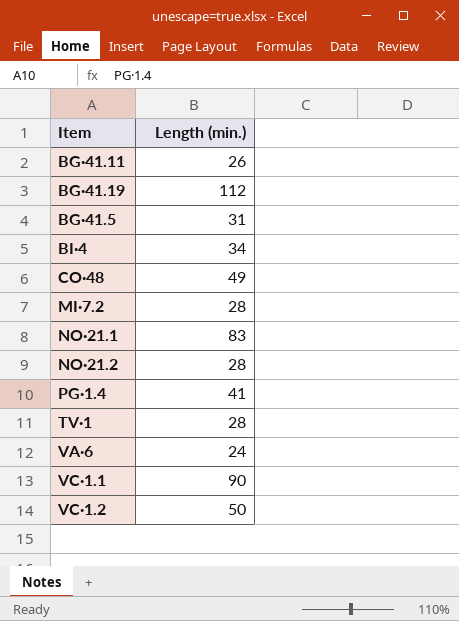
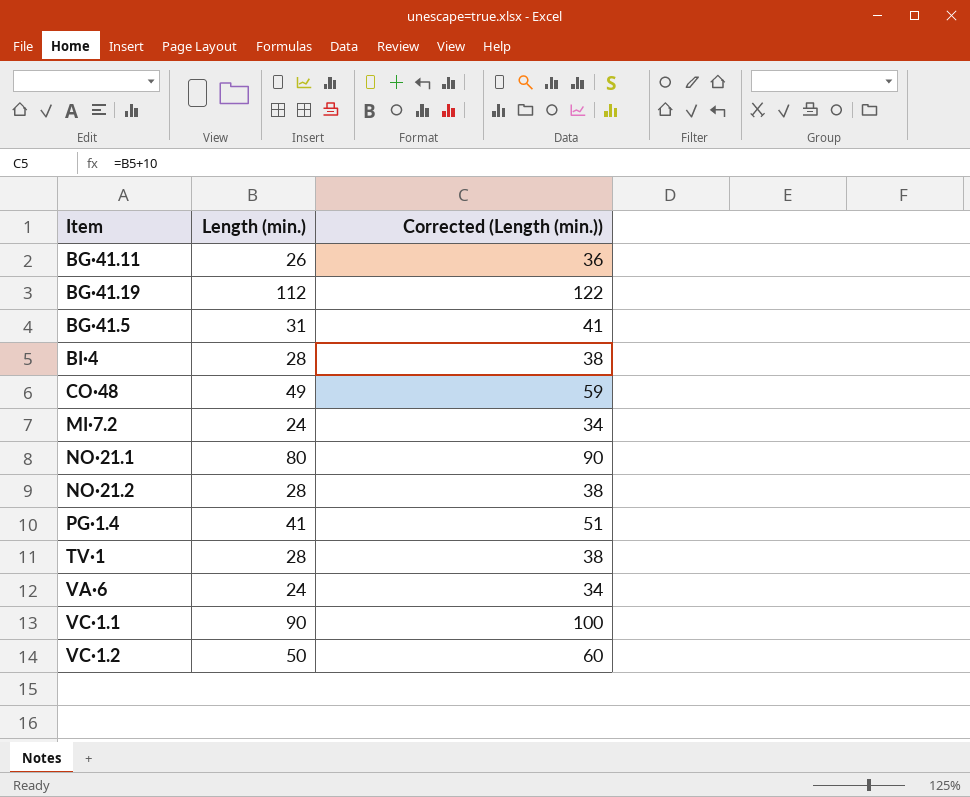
column Corrected (Length (min.)) | formula: none -> [Length (min.)] + 10
BI·4 | Length (min.): 34 -> 28
MI·7.2 | Length (min.): 28 -> 24
NO·21.1 | Length (min.): 83 -> 80

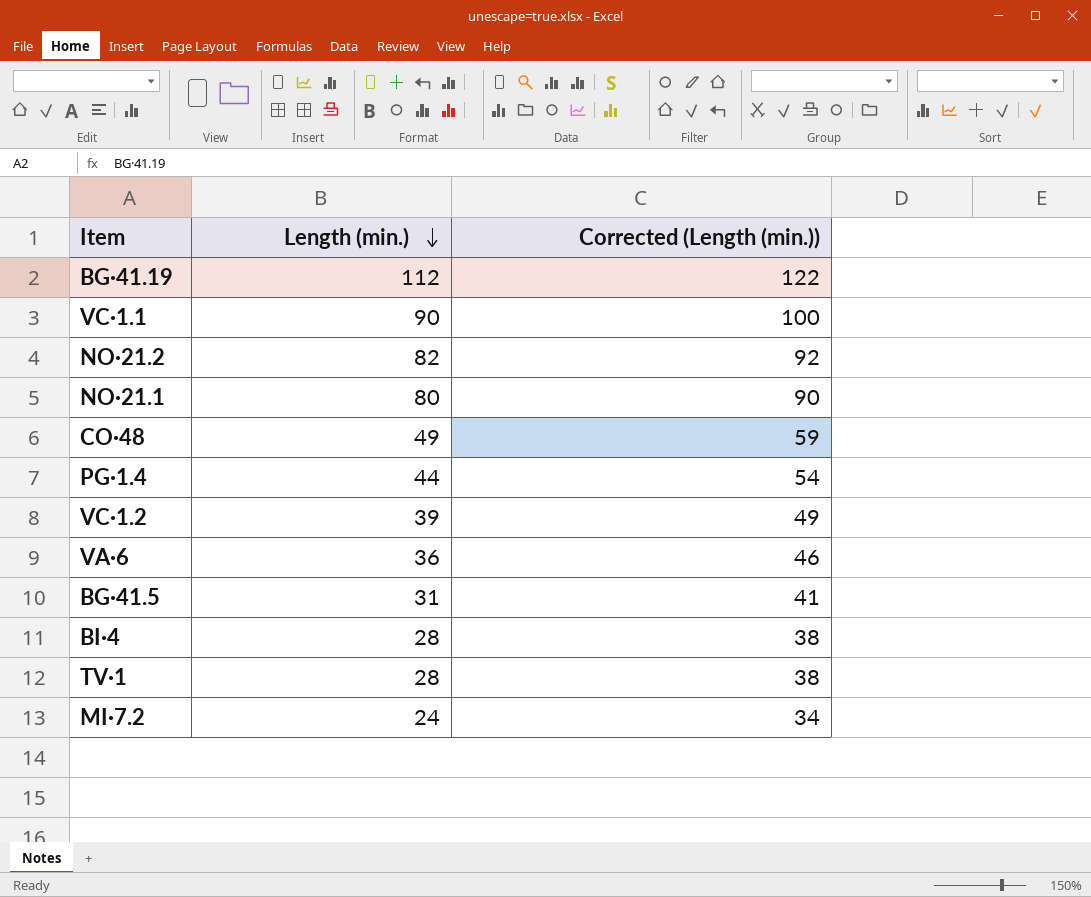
row order: none -> Length (min.) descending
row BG·41.11: 26 | 36 -> none
NO·21.2 | Length (min.): 28 -> 82
NO·21.2 | Corrected (Length (min.)): 38 -> 92
PG·1.4 | Length (min.): 41 -> 44
PG·1.4 | Corrected (Length (min.)): 51 -> 54
VC·1.2 | Length (min.): 50 -> 39
VC·1.2 | Corrected (Length (min.)): 60 -> 49
VA·6 | Length (min.): 24 -> 36
VA·6 | Corrected (Length (min.)): 34 -> 46

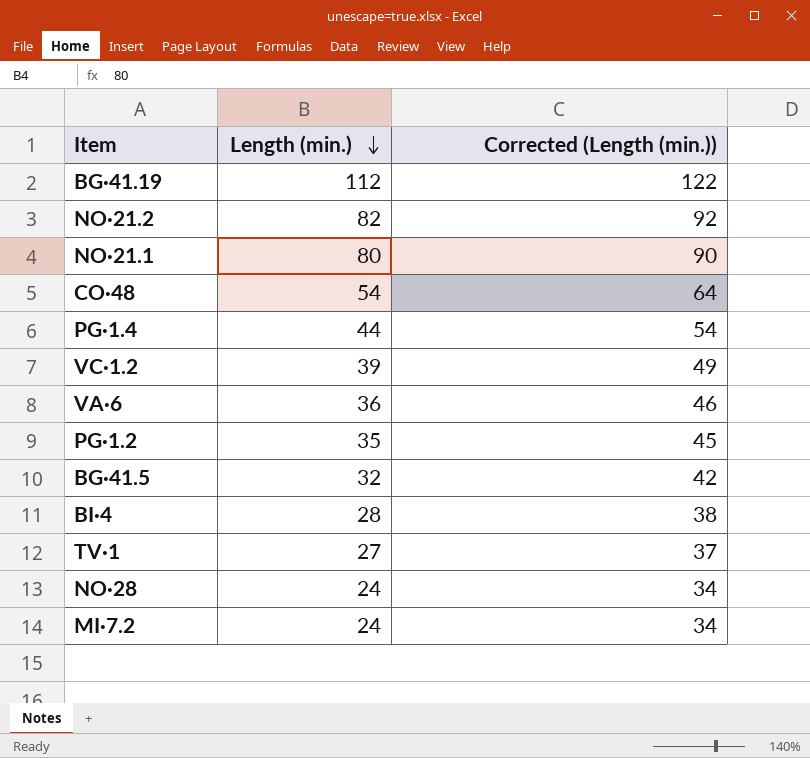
row VC·1.1: 90 | 100 -> none
CO·48 | Length (min.): 49 -> 54
CO·48 | Corrected (Length (min.)): 59 -> 64
row PG·1.2: none -> 35 | 45
BG·41.5 | Length (min.): 31 -> 32
BG·41.5 | Corrected (Length (min.)): 41 -> 42
TV·1 | Length (min.): 28 -> 27
TV·1 | Corrected (Length (min.)): 38 -> 37
row NO·28: none -> 24 | 34

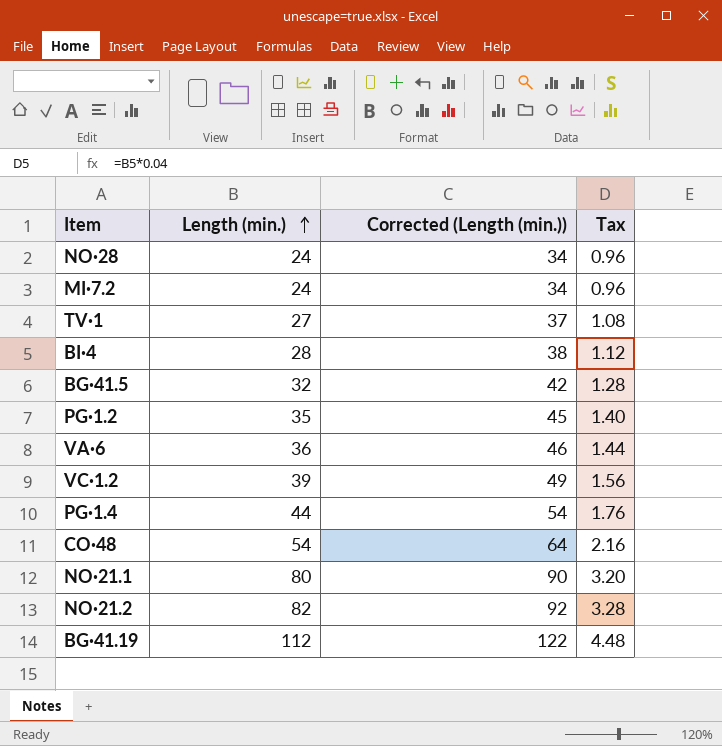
row order: Length (min.) descending -> Length (min.) ascending
column Tax | formula: none -> [Length (min.)] * 0.04

